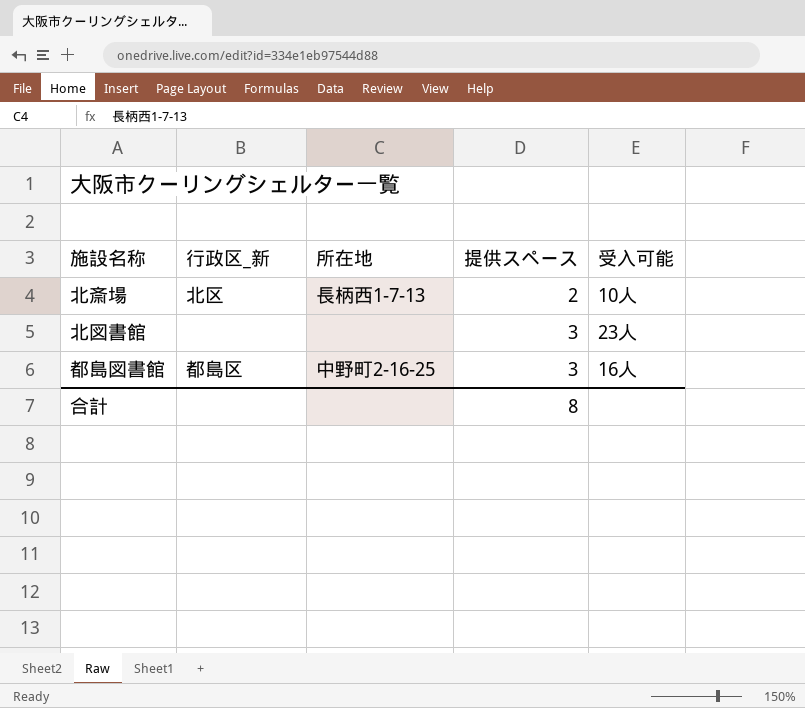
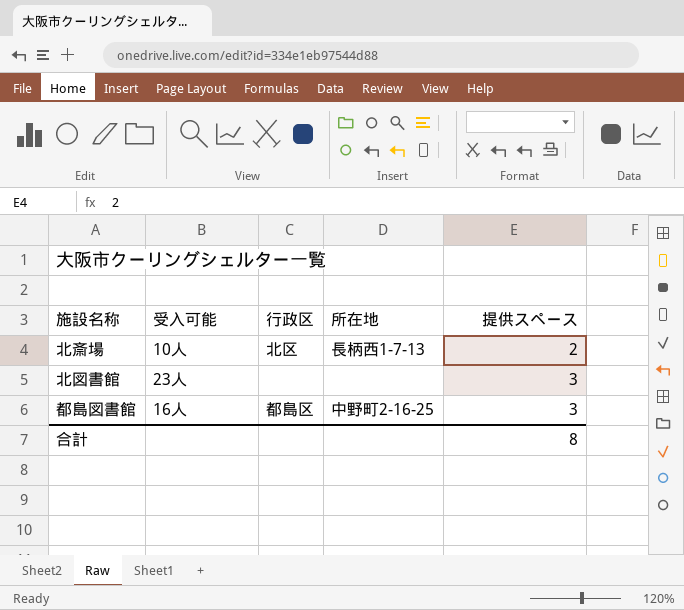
column 受入可能 | position: 5 -> 2
column name: 行政区_新 -> 行政区

